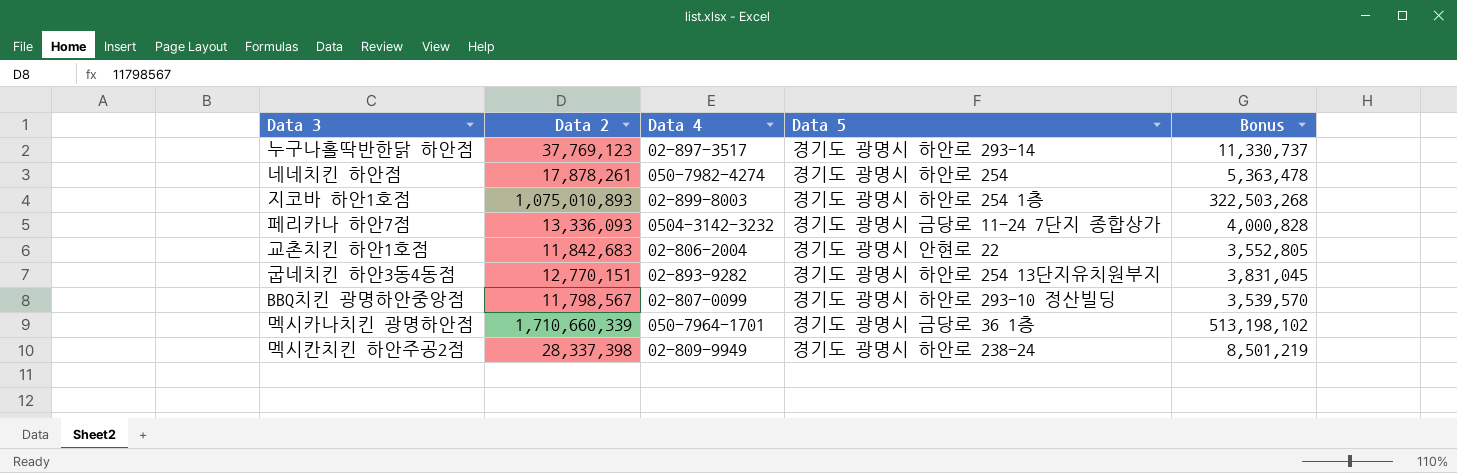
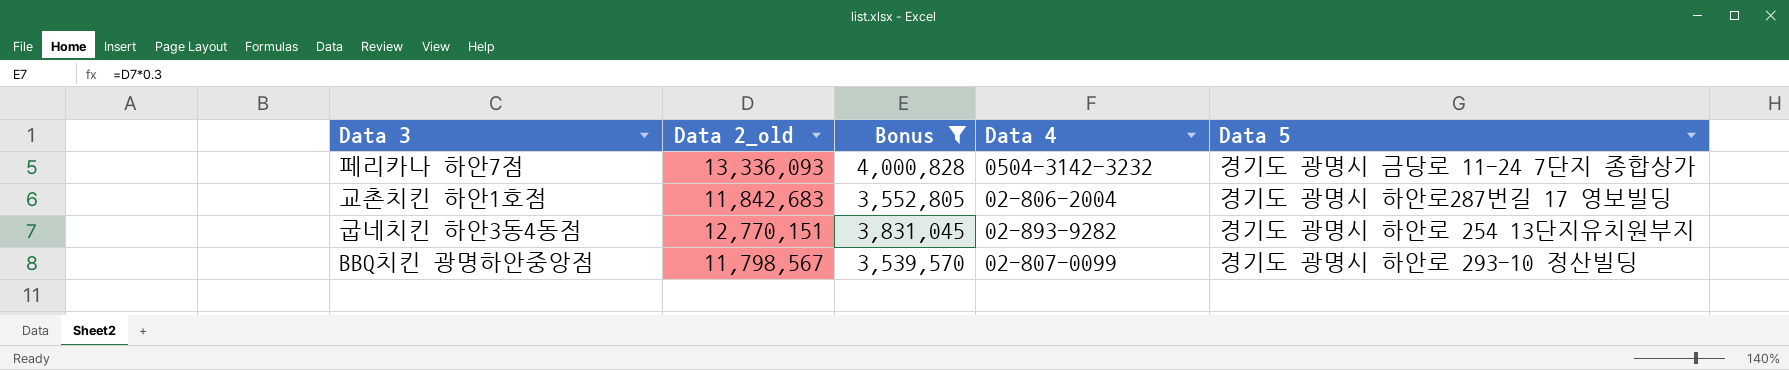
filter: none -> Bonus <= 4,000,828
column name: Data 2 -> Data 2_old
column Bonus | position: 5 -> 3
교촌치킨 하안1호점 | Data 5: 경기도 광명시 안현로 22 -> 경기도 광명시 하안로287번길 17 영보빌딩

